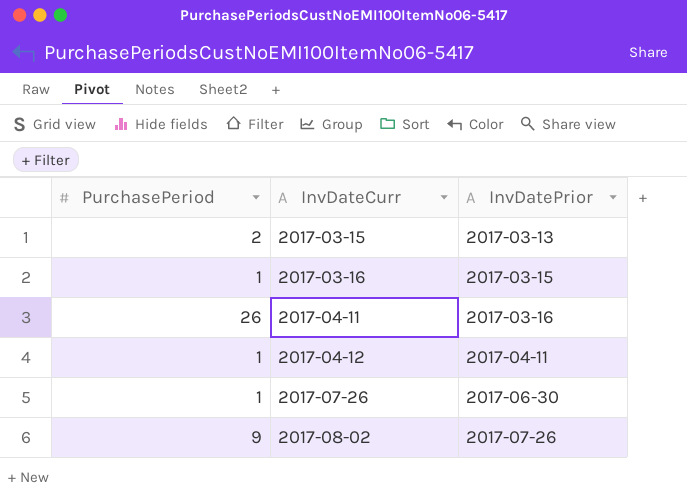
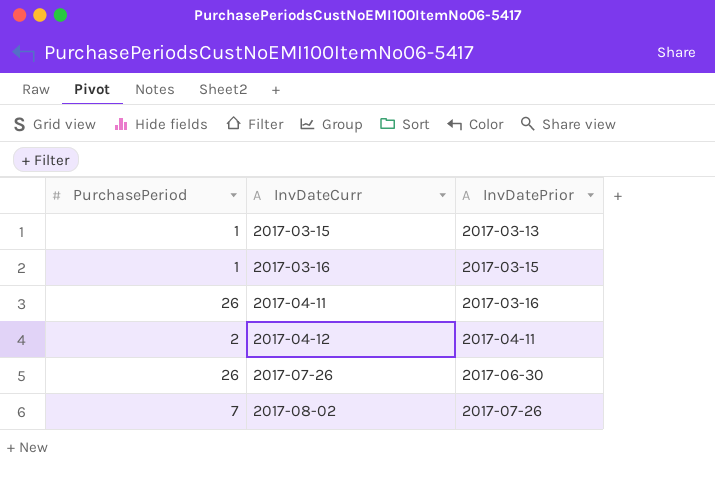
2017-03-15 | PurchasePeriod: 2 -> 1
2017-04-12 | PurchasePeriod: 1 -> 2
2017-07-26 | PurchasePeriod: 1 -> 26
2017-08-02 | PurchasePeriod: 9 -> 7

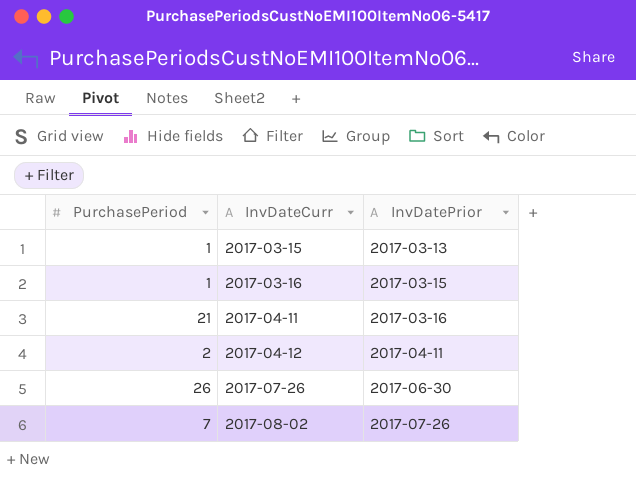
2017-04-11 | PurchasePeriod: 26 -> 21

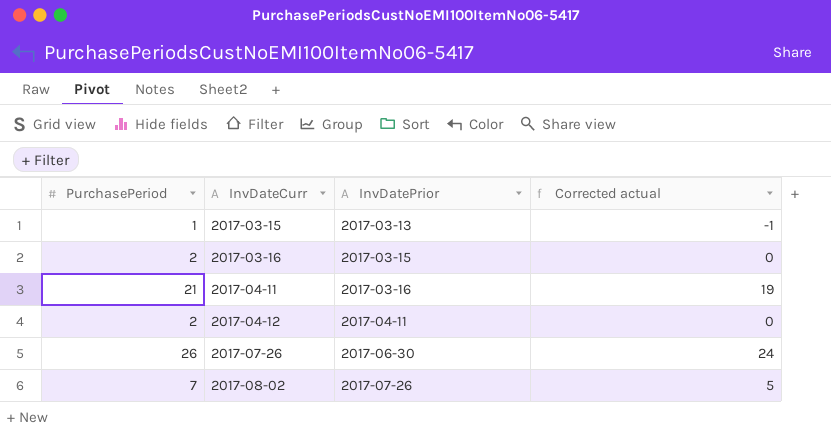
column Corrected actual | formula: none -> [PurchasePeriod] - 2
2017-03-16 | PurchasePeriod: 1 -> 2

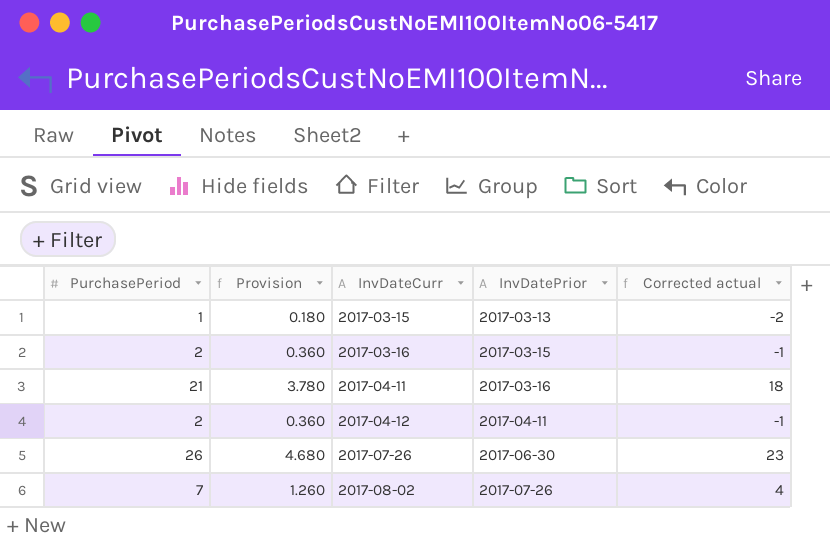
column Provision | formula: none -> [PurchasePeriod] * 0.18
column Corrected actual | formula: [PurchasePeriod] - 2 -> [PurchasePeriod] - 3

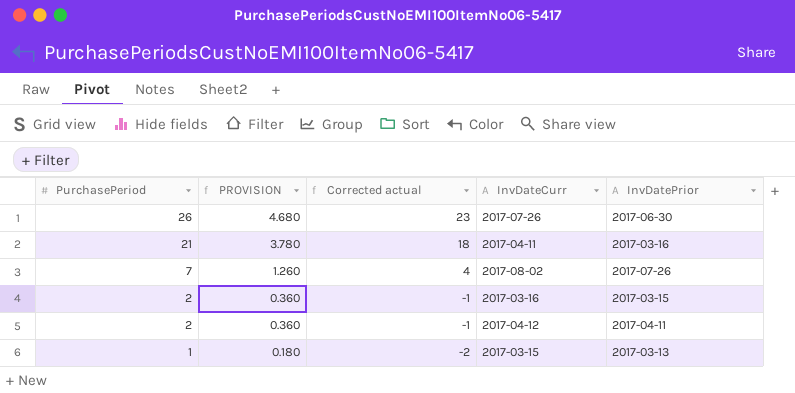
row order: InvDateCurr ascending -> PurchasePeriod descending
column name: Provision -> PROVISION
column Corrected actual | position: 5 -> 3

